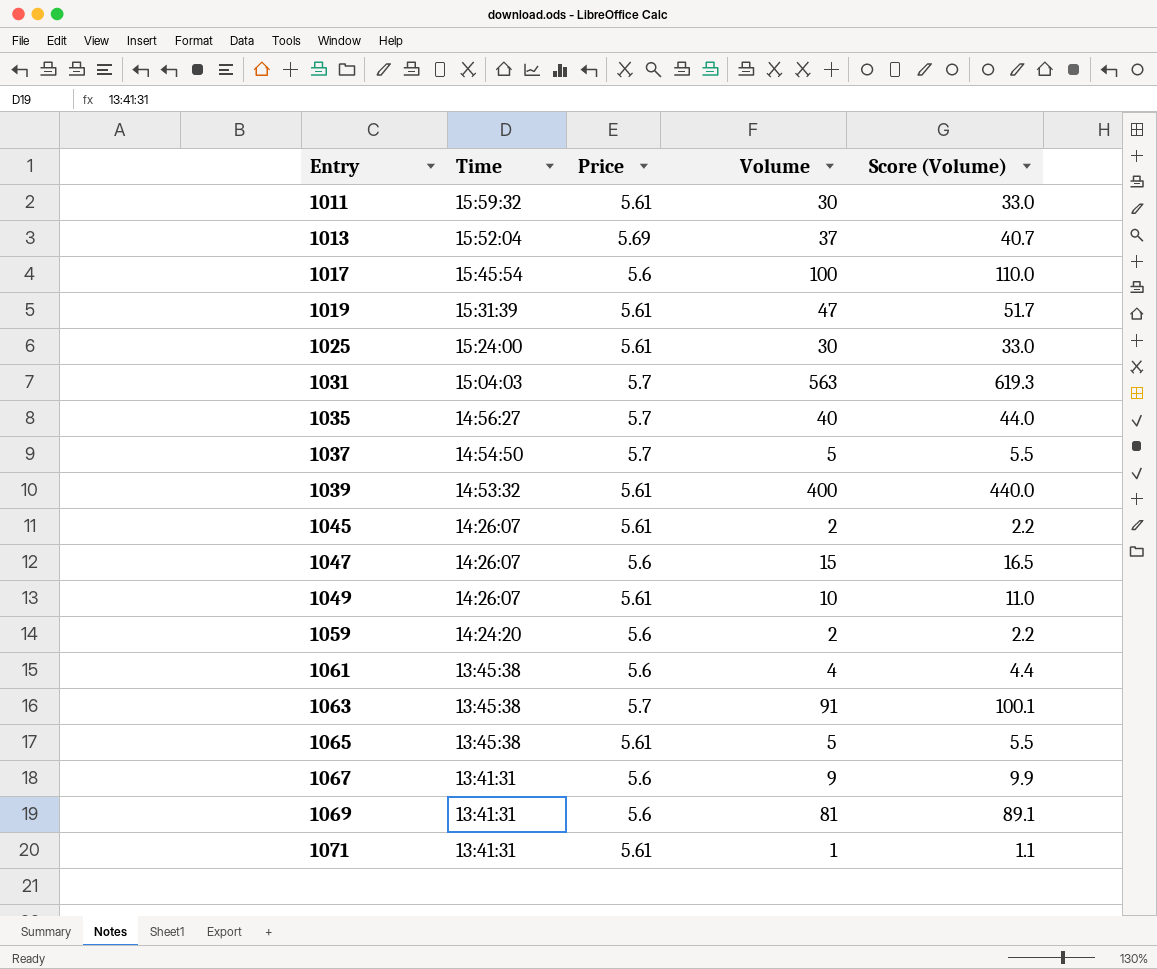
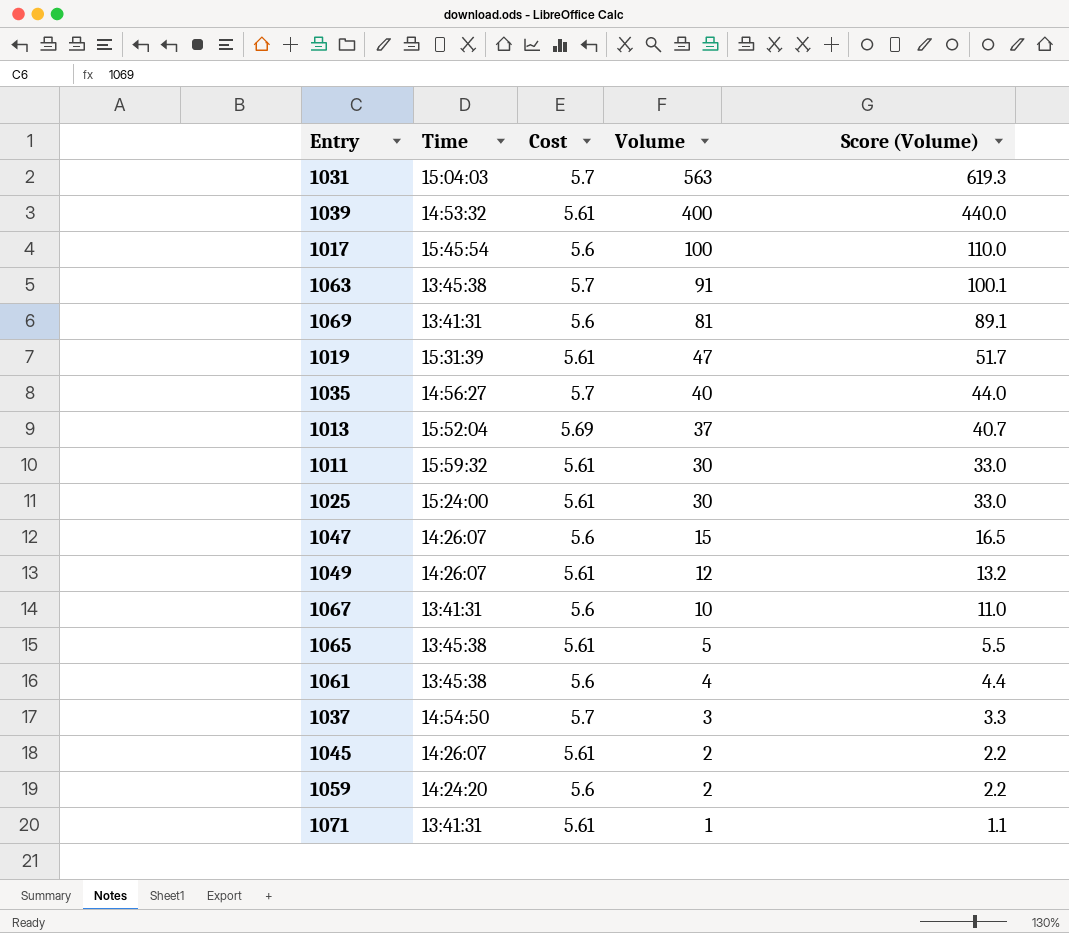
row order: Entry ascending -> Volume descending
column name: Price -> Cost
1049 | Volume: 10 -> 12
1049 | Score (Volume): 11.0 -> 13.2
1067 | Volume: 9 -> 10
1067 | Score (Volume): 9.9 -> 11.0
1037 | Volume: 5 -> 3
1037 | Score (Volume): 5.5 -> 3.3

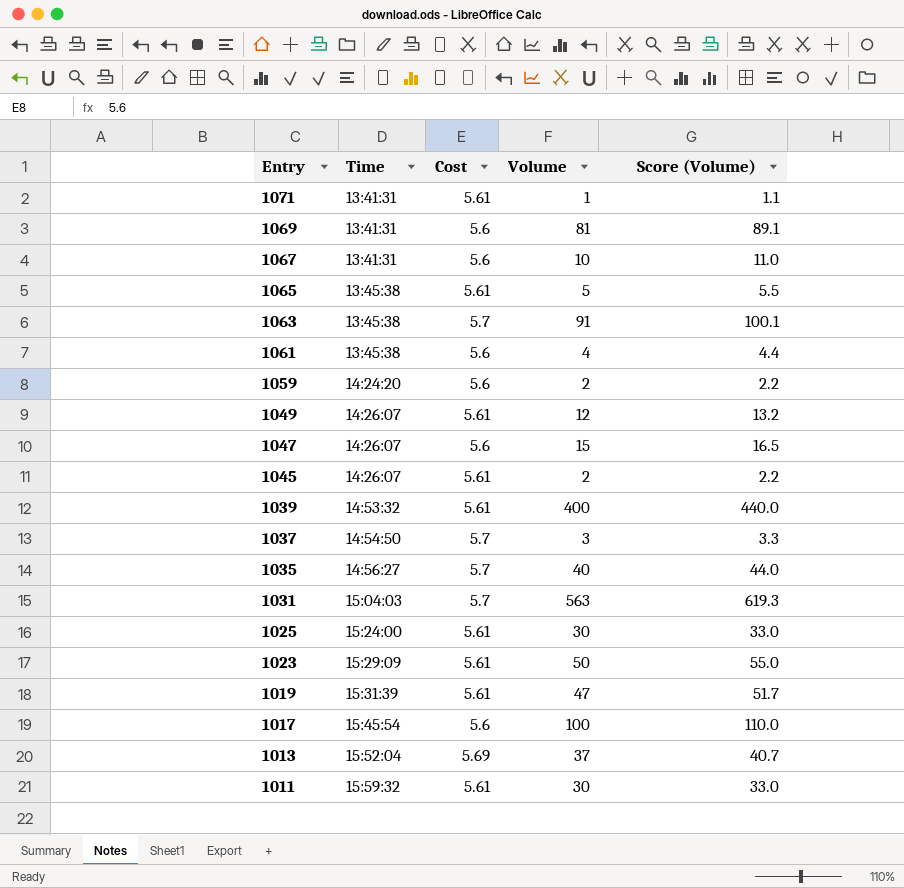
row order: Volume descending -> Entry descending
row 1023: none -> 15:29:09 | 5.61 | 50 | 55.0

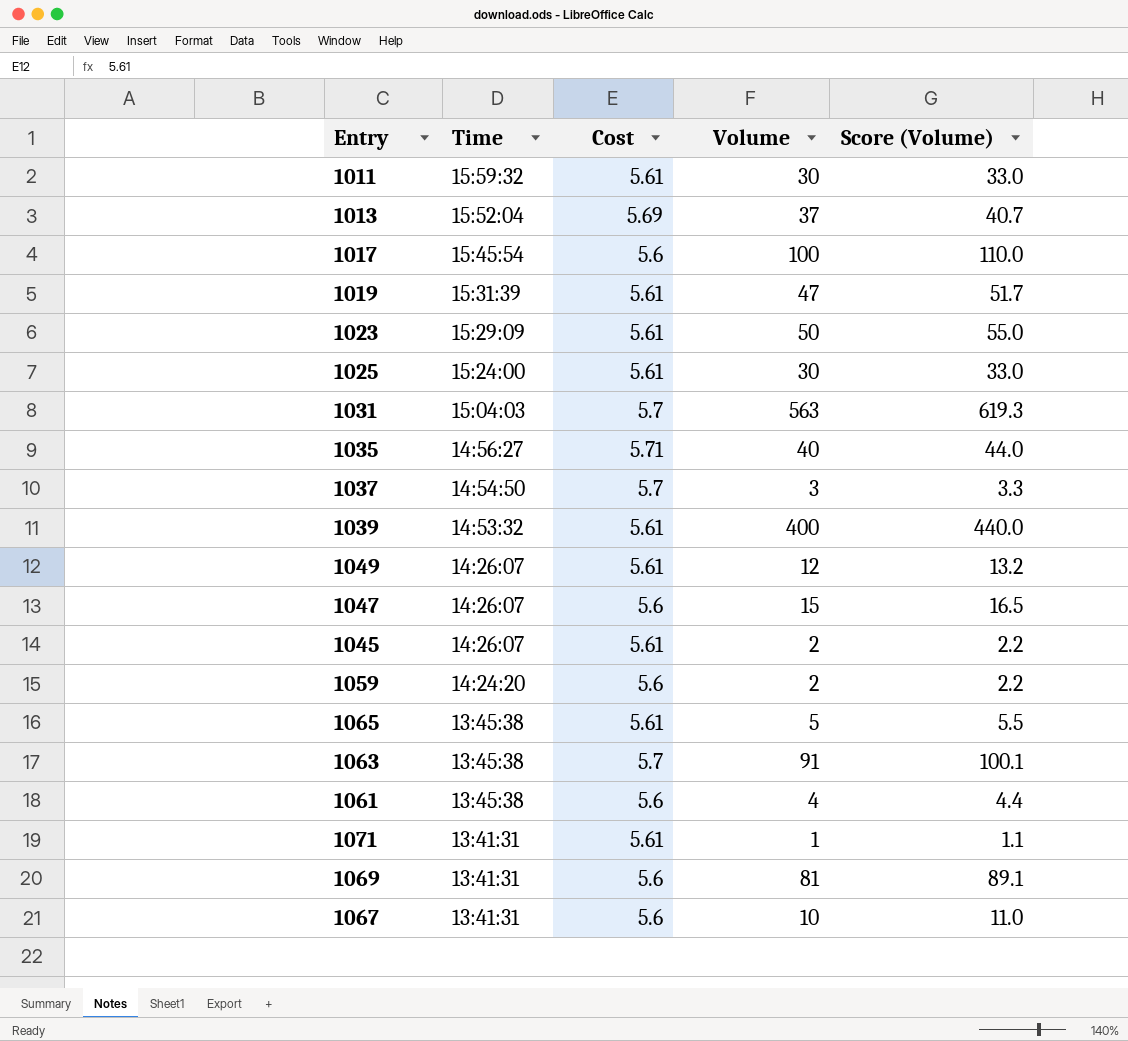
row order: Entry descending -> Time descending
1035 | Cost: 5.7 -> 5.71

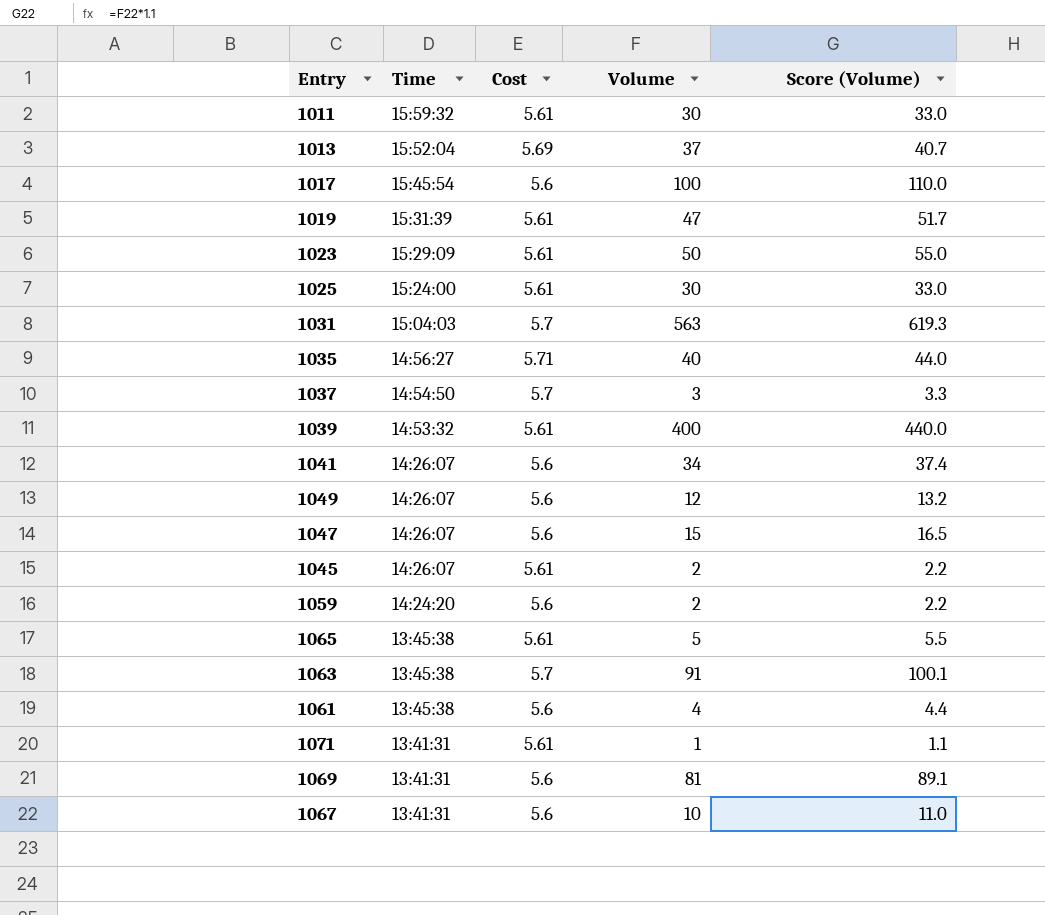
row 1041: none -> 14:26:07 | 5.6 | 34 | 37.4
1049 | Cost: 5.61 -> 5.6

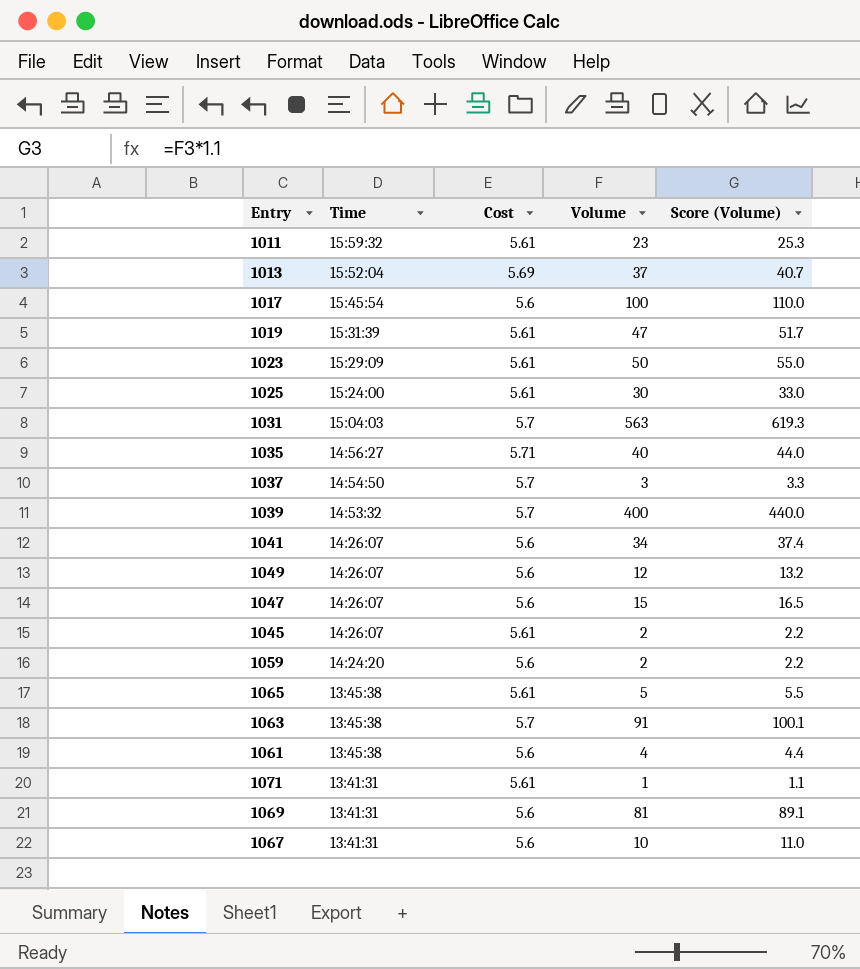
1011 | Volume: 30 -> 23
1011 | Score (Volume): 33.0 -> 25.3
1039 | Cost: 5.61 -> 5.7

